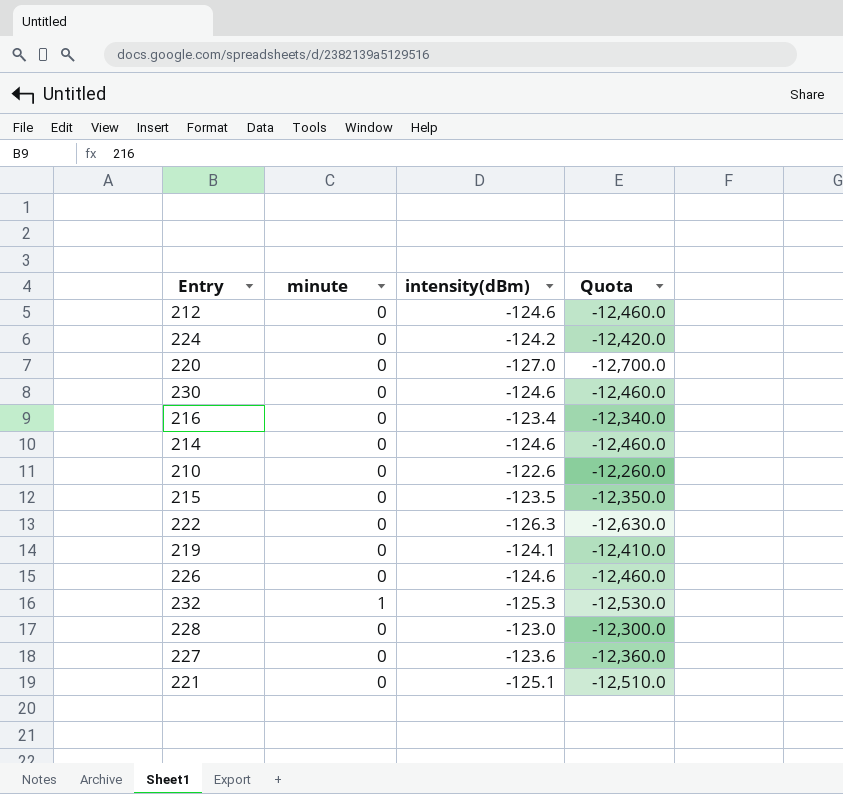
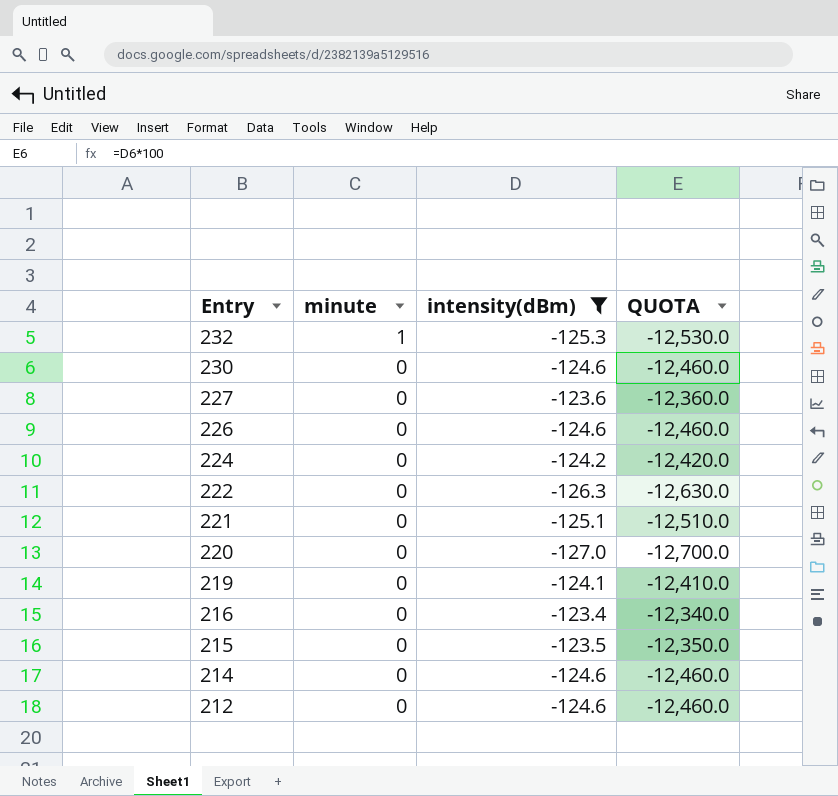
filter: none -> intensity(dBm) <= -123.4
row order: none -> Entry descending
column name: Quota -> QUOTA

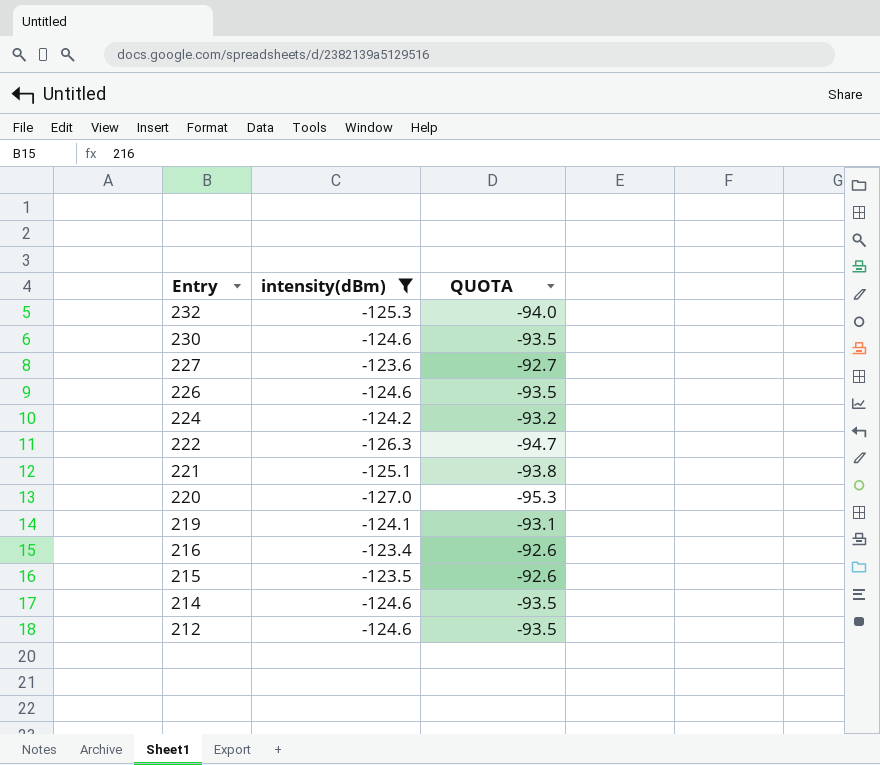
column minute | position: 2 -> none
column QUOTA | formula: [intensity(dBm)] * 100 -> [intensity(dBm)] * 0.75

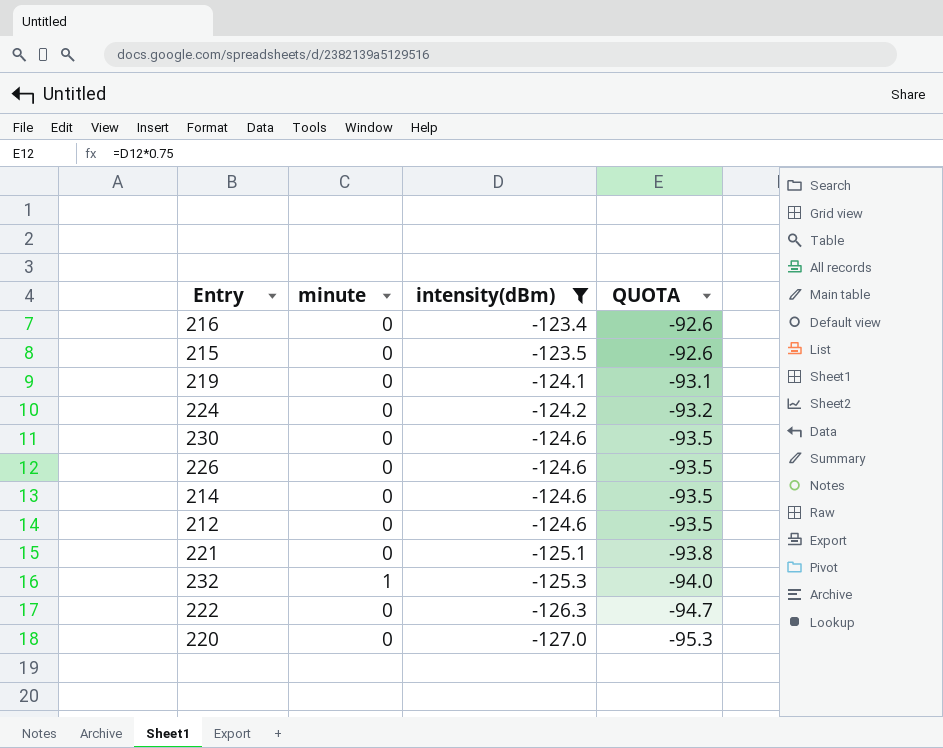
row order: Entry descending -> intensity(dBm) descending
column minute | position: none -> 2
row 227: -123.6 | -92.7 -> none

